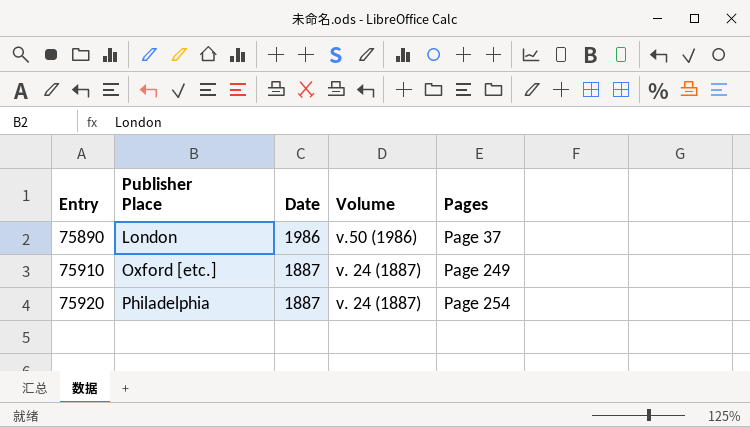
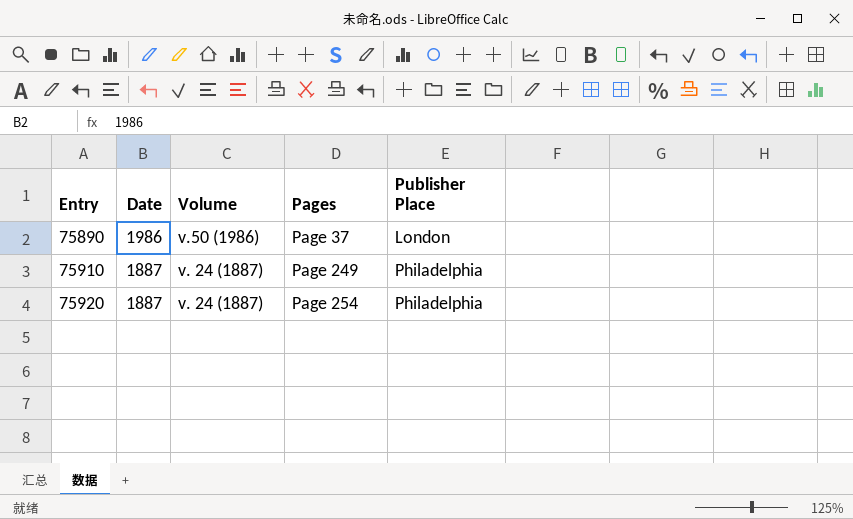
column Publisher Place | position: 2 -> 5
75910 | Publisher Place: Oxford [etc.] -> Philadelphia

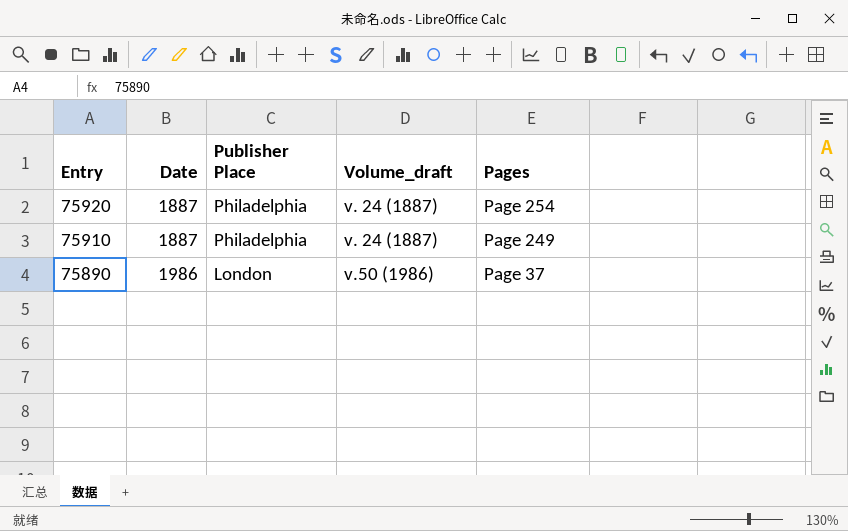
row order: Entry ascending -> Entry descending
column Publisher Place | position: 5 -> 3
column name: Volume -> Volume_draft

